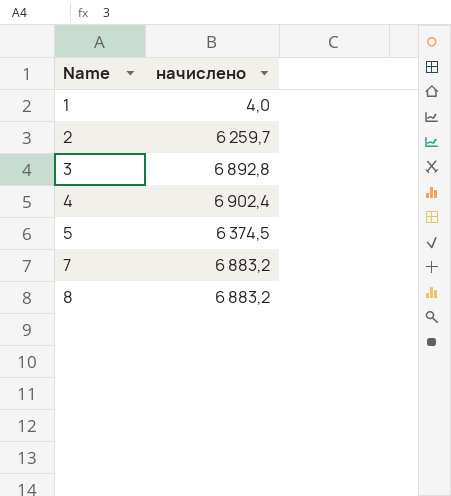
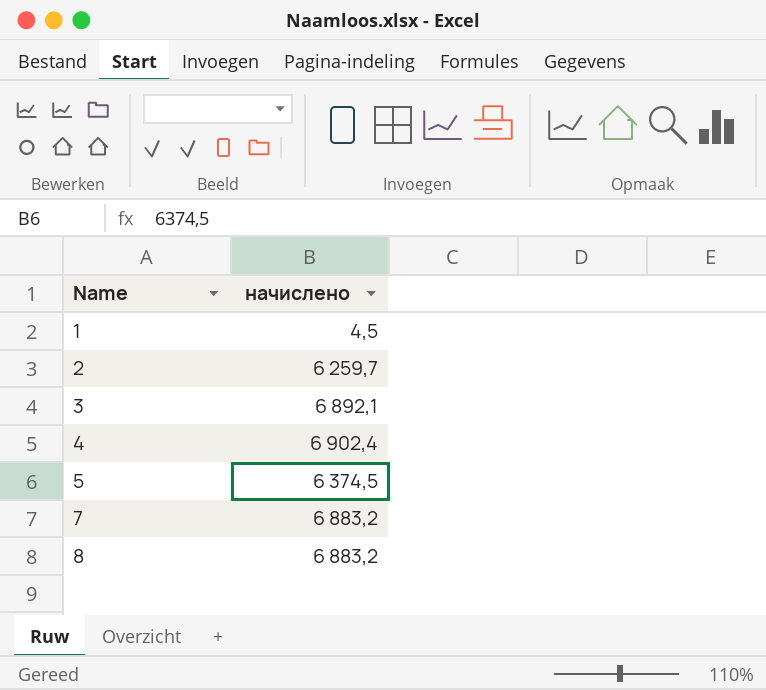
1 | начислено: 4,0 -> 4,5
3 | начислено: 6 892,8 -> 6 892,1

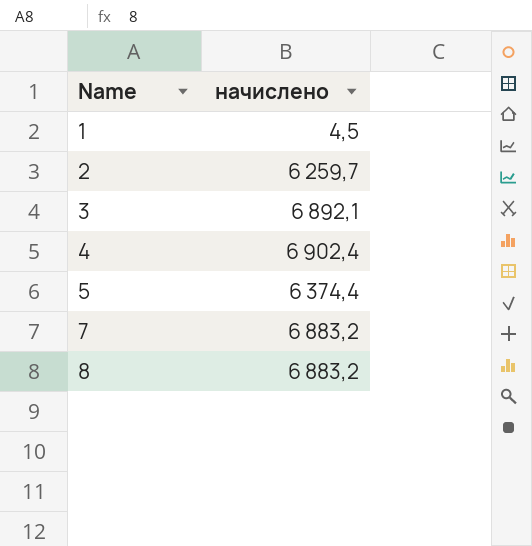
5 | начислено: 6 374,5 -> 6 374,4

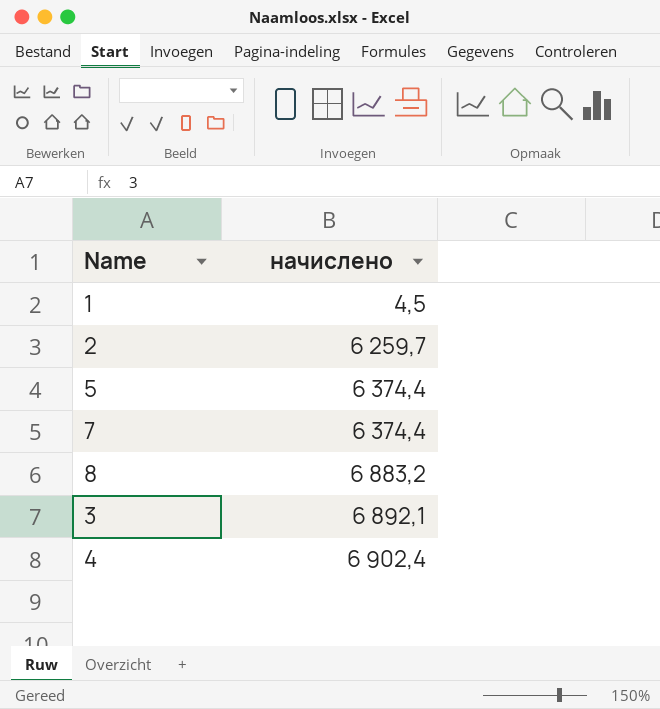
row order: Name ascending -> начислено ascending
7 | начислено: 6 883,2 -> 6 374,4

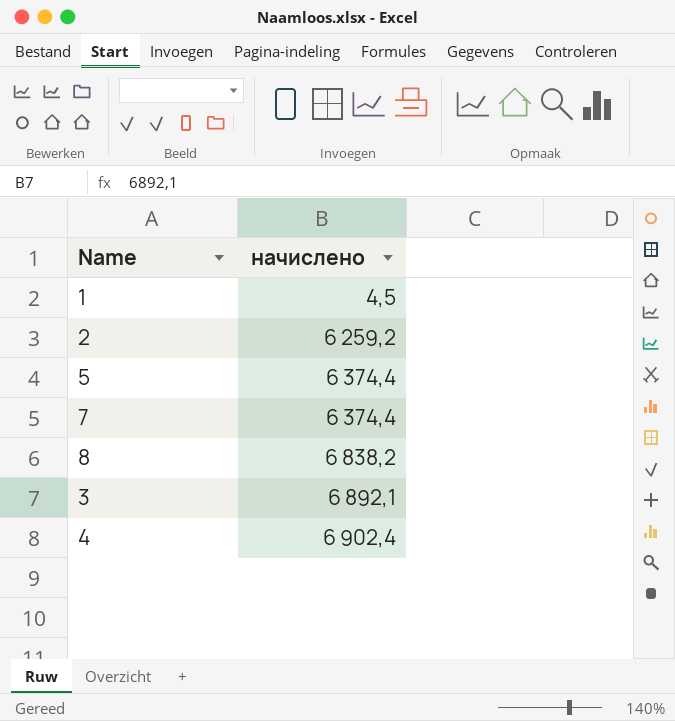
2 | начислено: 6 259,7 -> 6 259,2
8 | начислено: 6 883,2 -> 6 838,2

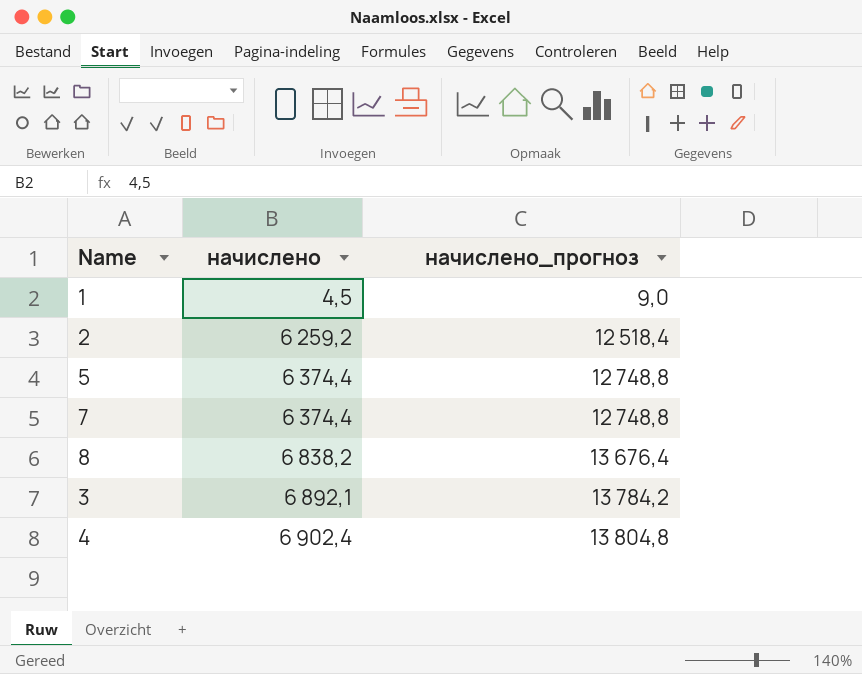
column начислено_прогноз | formula: none -> [начислено] * 2

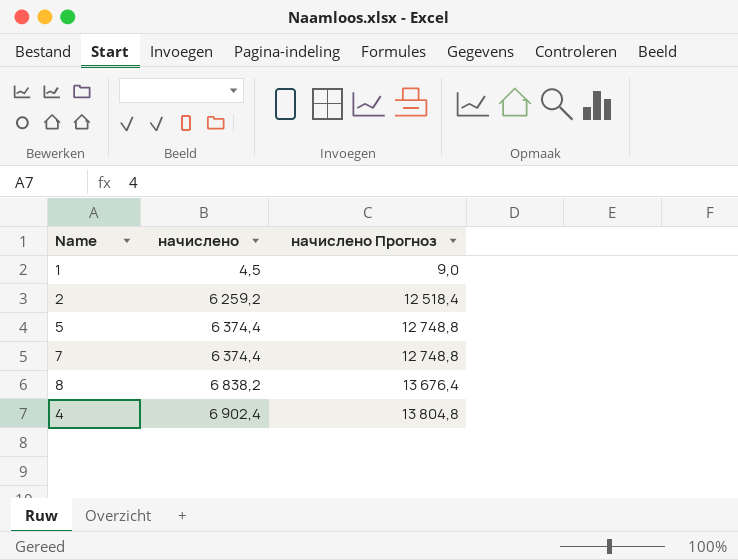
column name: начислено_прогноз -> начислено Прогноз
row 3: 6 892,1 | 13 784,2 -> none

